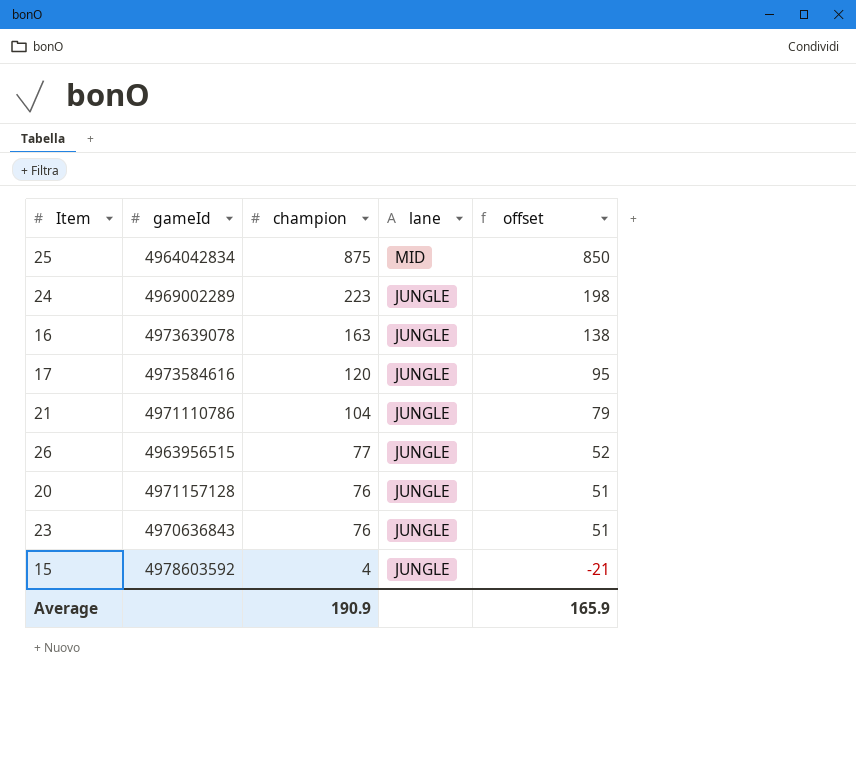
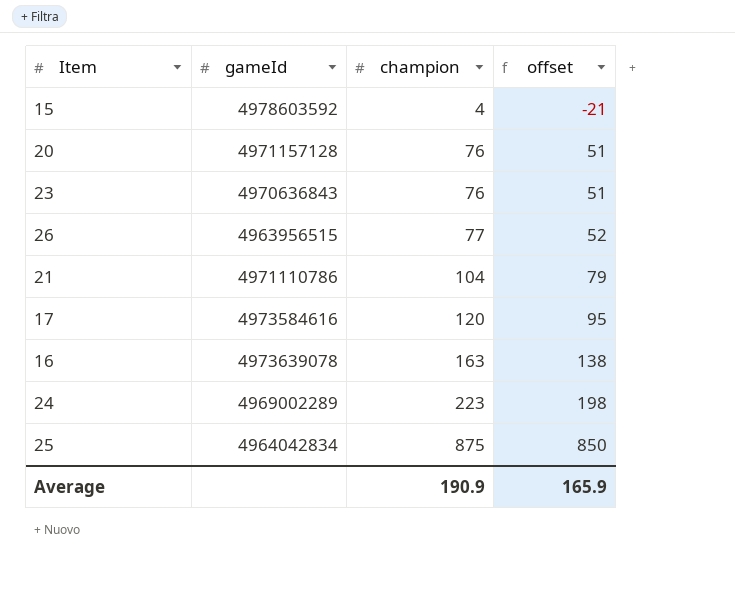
row order: champion descending -> champion ascending
column lane | position: 4 -> none

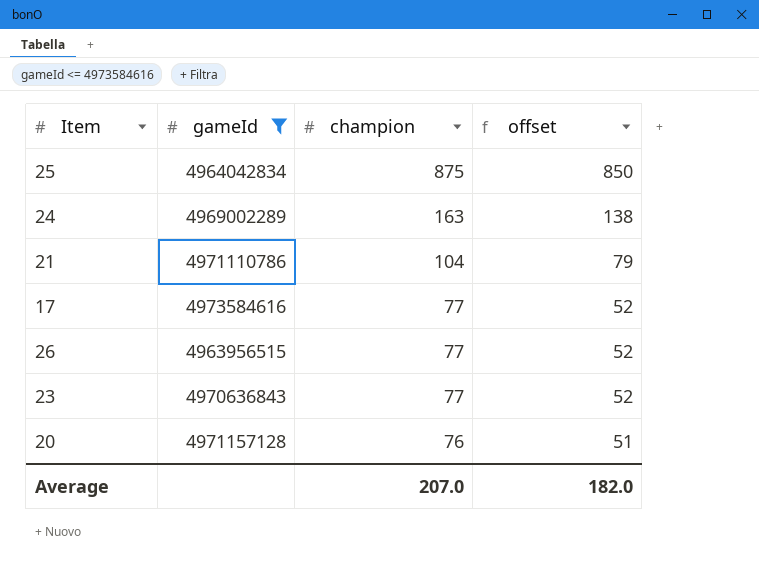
filter: none -> gameId <= 4973584616
row order: champion ascending -> champion descending
24 | champion: 223 -> 163
24 | offset: 198 -> 138
17 | champion: 120 -> 77
17 | offset: 95 -> 52
23 | champion: 76 -> 77
23 | offset: 51 -> 52
Average | champion: 190.9 -> 207.0
Average | offset: 165.9 -> 182.0

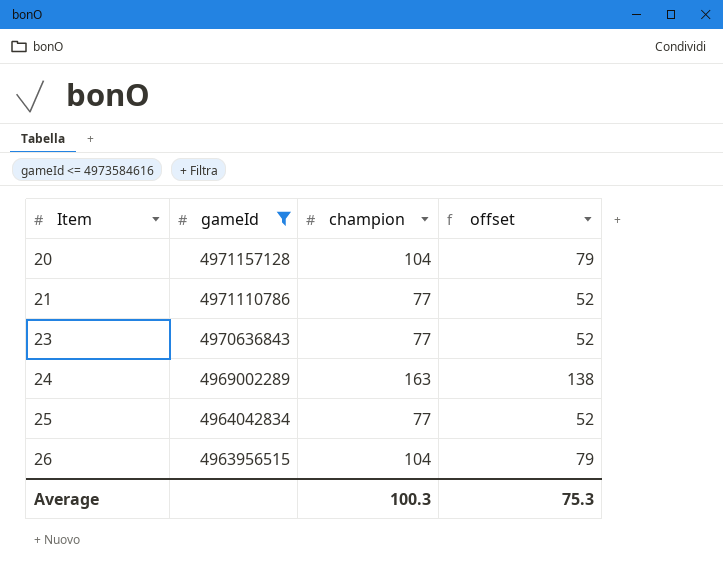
row order: champion descending -> Item ascending
row 17: 4973584616 | 77 | 52 -> none
20 | champion: 76 -> 104
20 | offset: 51 -> 79
21 | champion: 104 -> 77
21 | offset: 79 -> 52
25 | champion: 875 -> 77
25 | offset: 850 -> 52
26 | champion: 77 -> 104
26 | offset: 52 -> 79
Average | champion: 207.0 -> 100.3
Average | offset: 182.0 -> 75.3

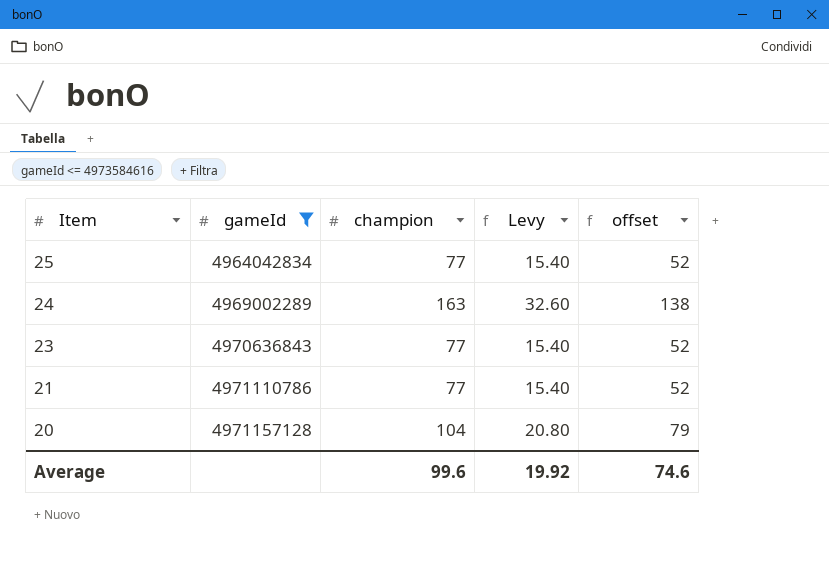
row order: Item ascending -> Item descending
column Levy | formula: none -> [champion] * 0.2
row 26: 4963956515 | 104 | 79 -> none
Average | champion: 100.3 -> 99.6
Average | offset: 75.3 -> 74.6

